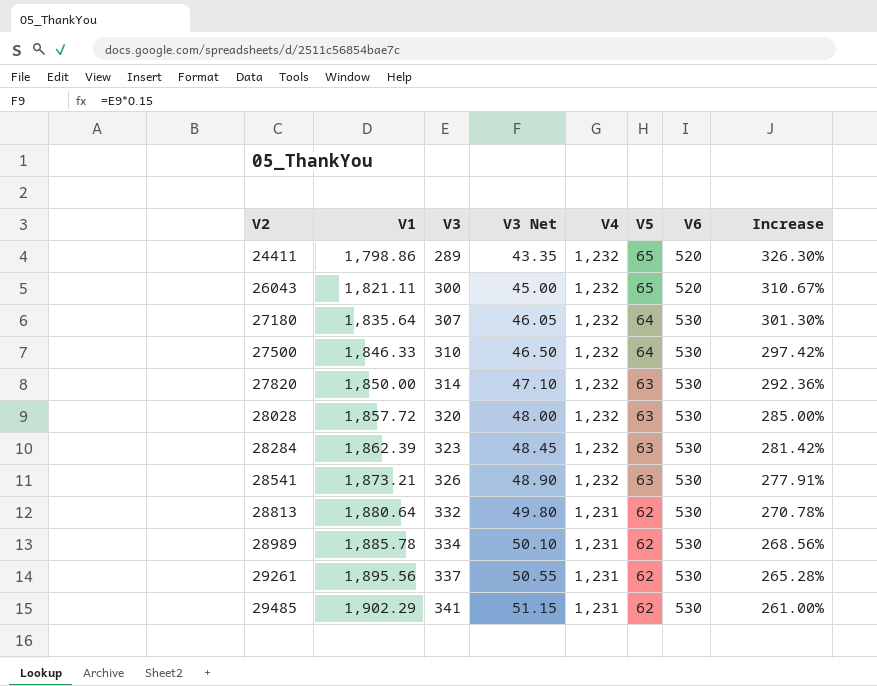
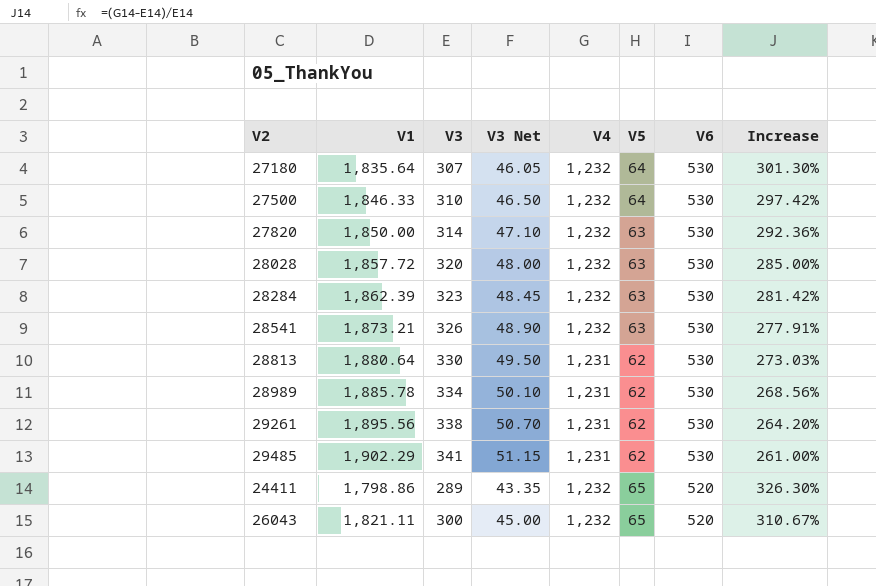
row order: V2 ascending -> V6 descending
28813 | V3: 332 -> 330
28813 | V3 Net: 49.80 -> 49.50
28813 | Increase: 270.78% -> 273.03%
29261 | V3: 337 -> 338
29261 | V3 Net: 50.55 -> 50.70
29261 | Increase: 265.28% -> 264.20%

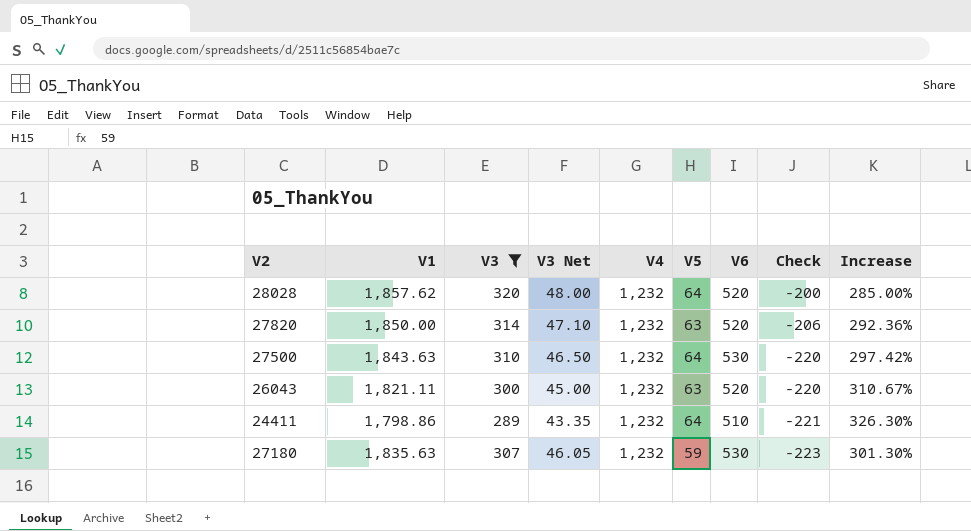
filter: none -> V3 <= 320
row order: V6 descending -> Check descending
column Check | formula: none -> [V3] - [V6]
28028 | V1: 1,857.72 -> 1,857.62
28028 | V5: 63 -> 64
28028 | V6: 530 -> 520
27820 | V6: 530 -> 520
27500 | V1: 1,846.33 -> 1,843.63
26043 | V5: 65 -> 63
24411 | V5: 65 -> 64
24411 | V6: 520 -> 510
27180 | V1: 1,835.64 -> 1,835.63
27180 | V5: 64 -> 59

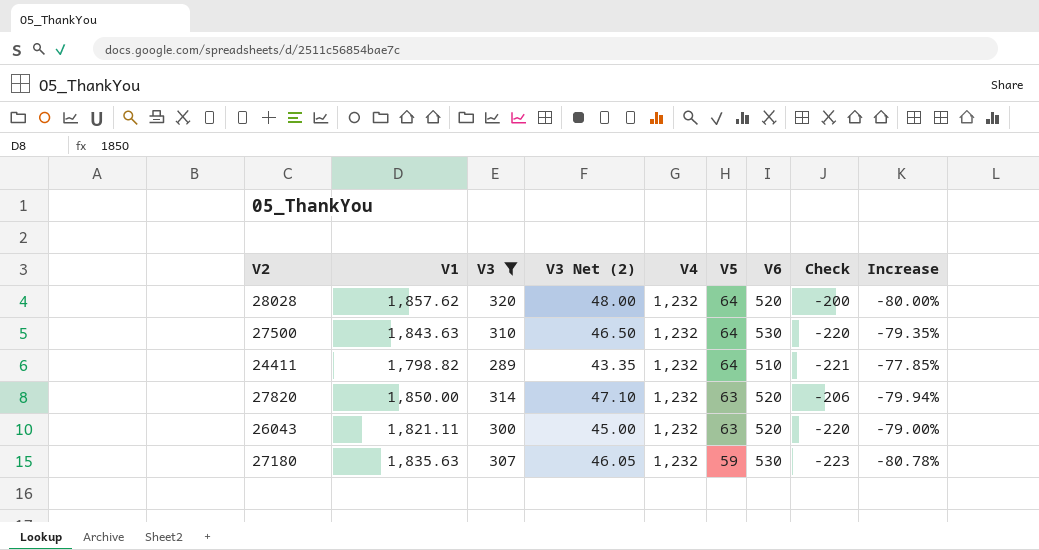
row order: Check descending -> V5 descending
column name: V3 Net -> V3 Net (2)
column Increase | formula: ([V4] - [V3]) / [V3] -> ([V5] - [V3]) / [V3]
24411 | V1: 1,798.86 -> 1,798.82

